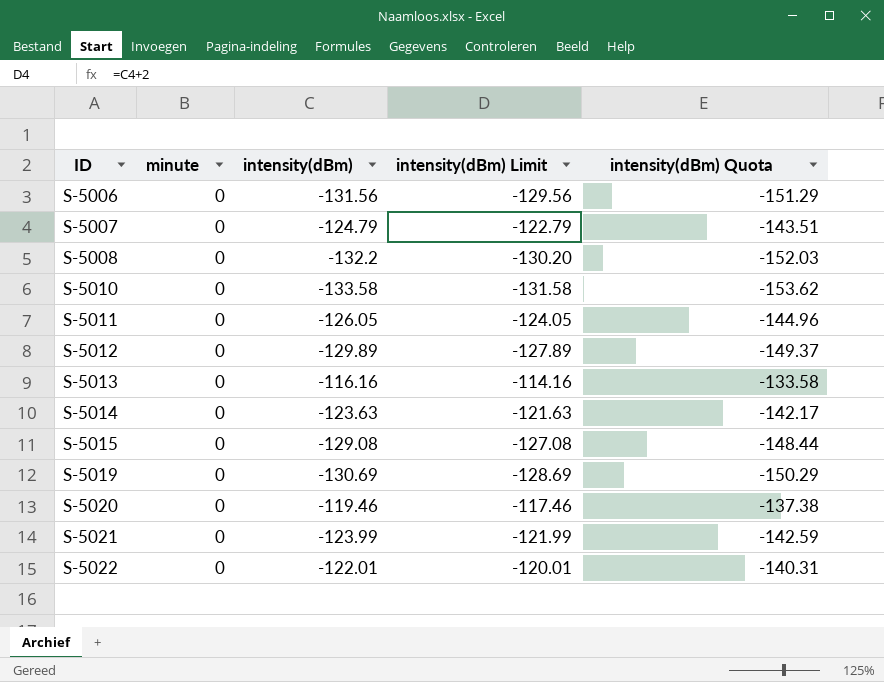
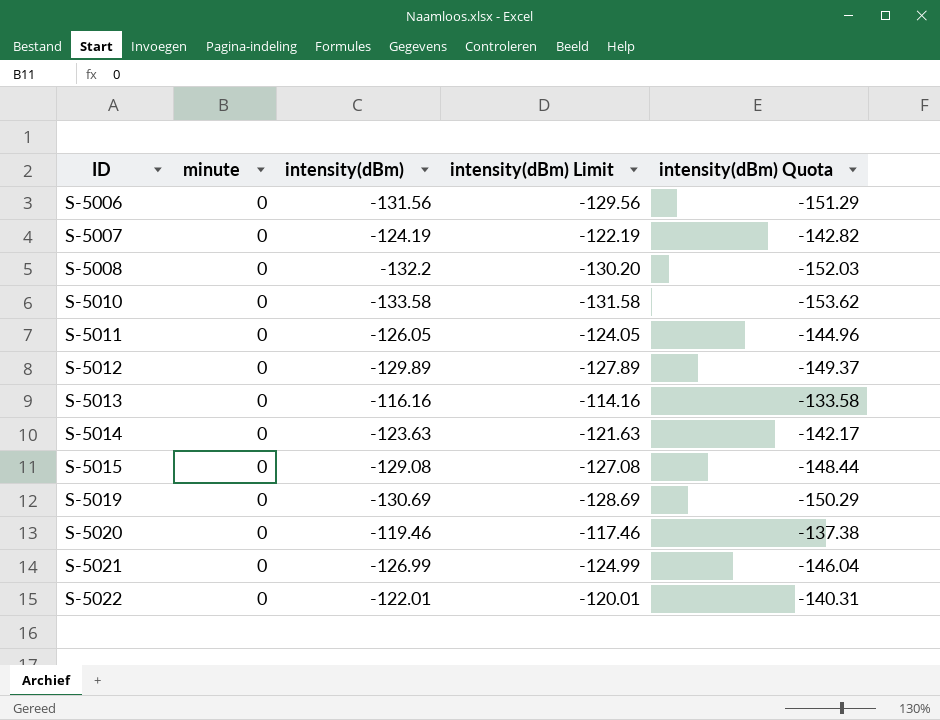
S-5007 | intensity(dBm): -124.79 -> -124.19
S-5007 | intensity(dBm) Limit: -122.79 -> -122.19
S-5007 | intensity(dBm) Quota: -143.51 -> -142.82
S-5021 | intensity(dBm): -123.99 -> -126.99
S-5021 | intensity(dBm) Limit: -121.99 -> -124.99
S-5021 | intensity(dBm) Quota: -142.59 -> -146.04

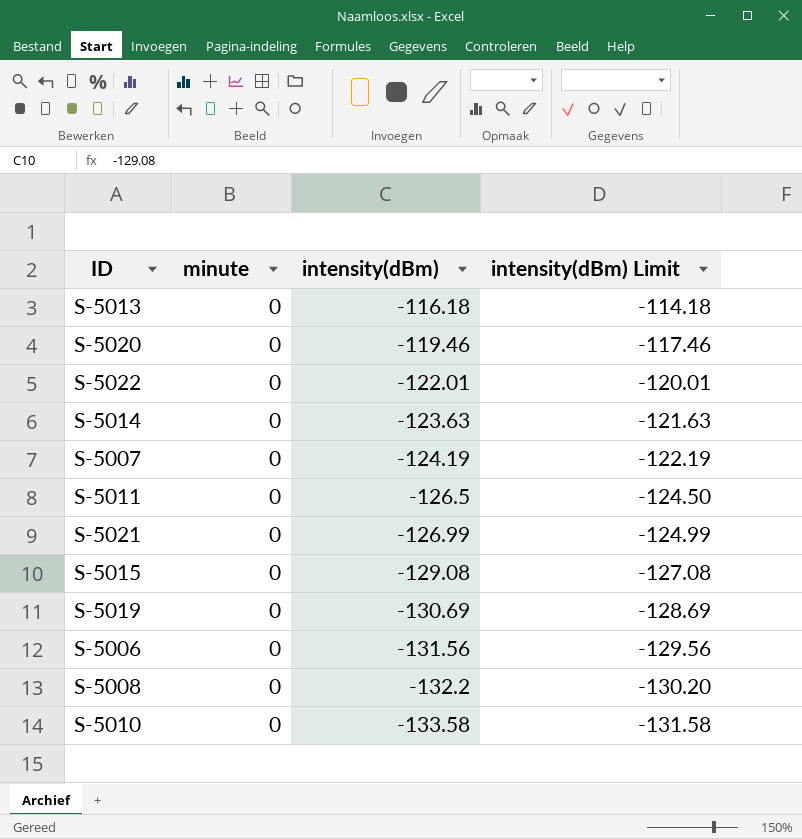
row order: ID ascending -> intensity(dBm) descending
column intensity(dBm) Quota | formula: [intensity(dBm)] * 1.15 -> none
row S-5012: 0 | -129.89 | -127.89 | -149.37 -> none
S-5013 | intensity(dBm): -116.16 -> -116.18
S-5013 | intensity(dBm) Limit: -114.16 -> -114.18
S-5011 | intensity(dBm): -126.05 -> -126.5
S-5011 | intensity(dBm) Limit: -124.05 -> -124.50

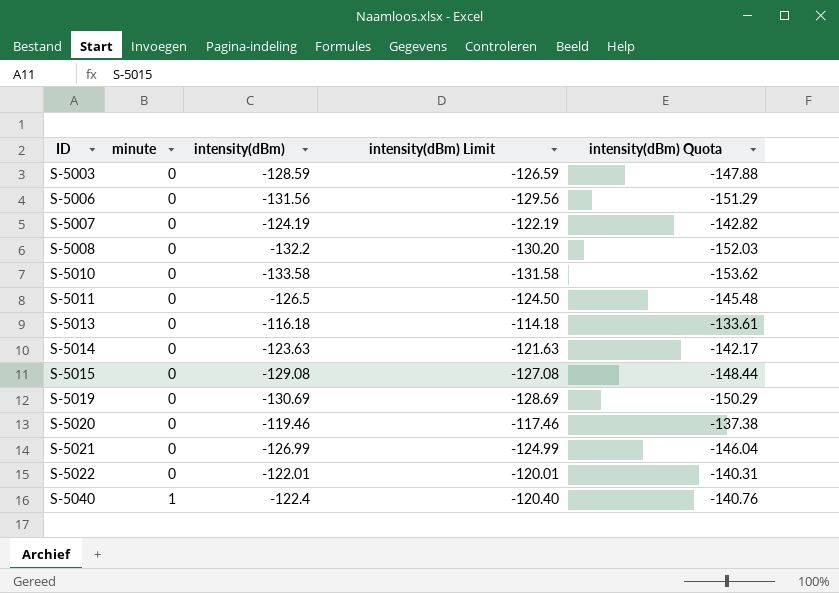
row order: intensity(dBm) descending -> ID ascending
column intensity(dBm) Quota | formula: none -> [intensity(dBm)] * 1.15
row S-5003: none -> 0 | -128.59 | -126.59 | -147.88
row S-5040: none -> 1 | -122.4 | -120.40 | -140.76

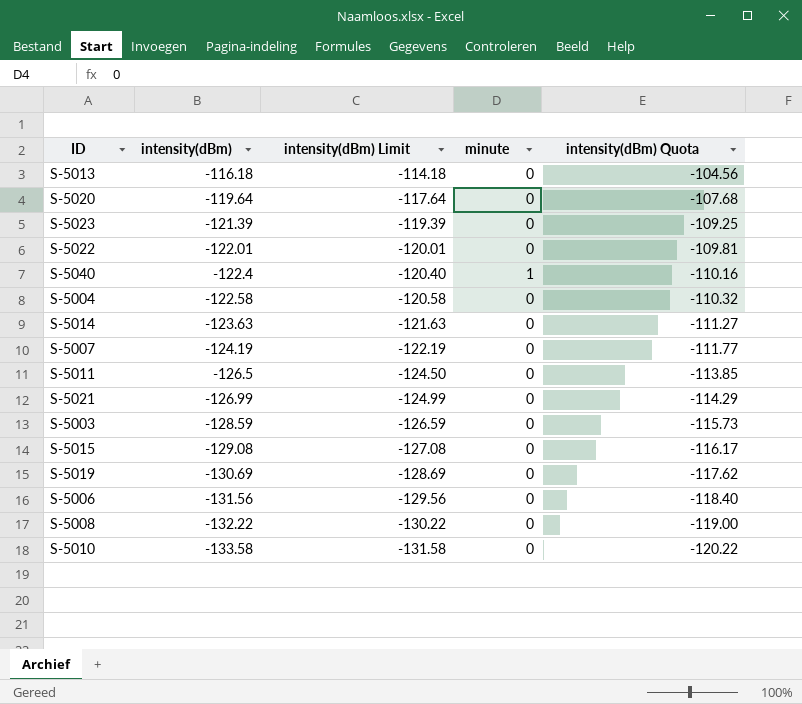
row order: ID ascending -> intensity(dBm) descending
column minute | position: 2 -> 4
column intensity(dBm) Quota | formula: [intensity(dBm)] * 1.15 -> [intensity(dBm)] * 0.9
S-5020 | intensity(dBm): -119.46 -> -119.64
S-5020 | intensity(dBm) Limit: -117.46 -> -117.64
row S-5023: none -> -121.39 | -119.39 | 0 | -109.25
row S-5004: none -> -122.58 | -120.58 | 0 | -110.32
S-5008 | intensity(dBm): -132.2 -> -132.22
S-5008 | intensity(dBm) Limit: -130.20 -> -130.22

